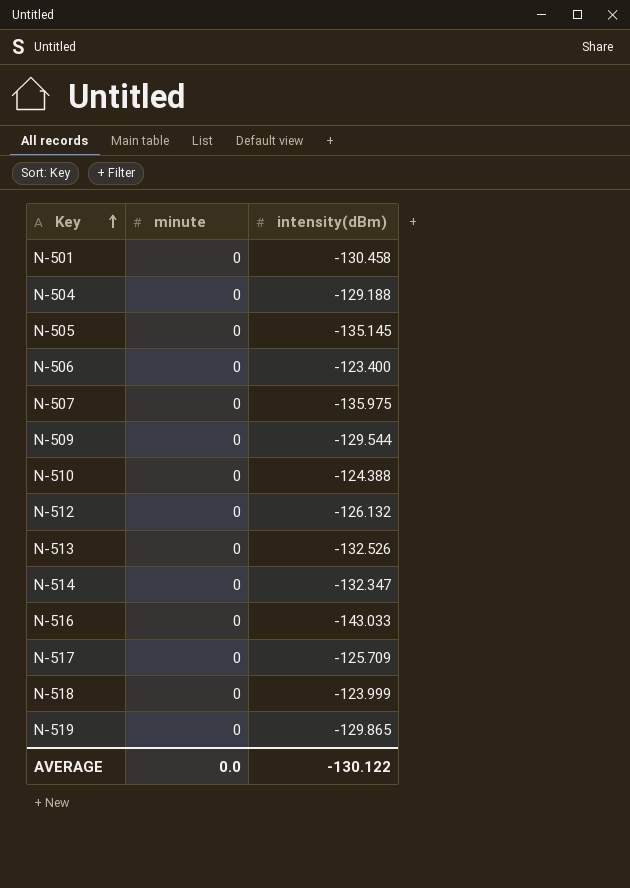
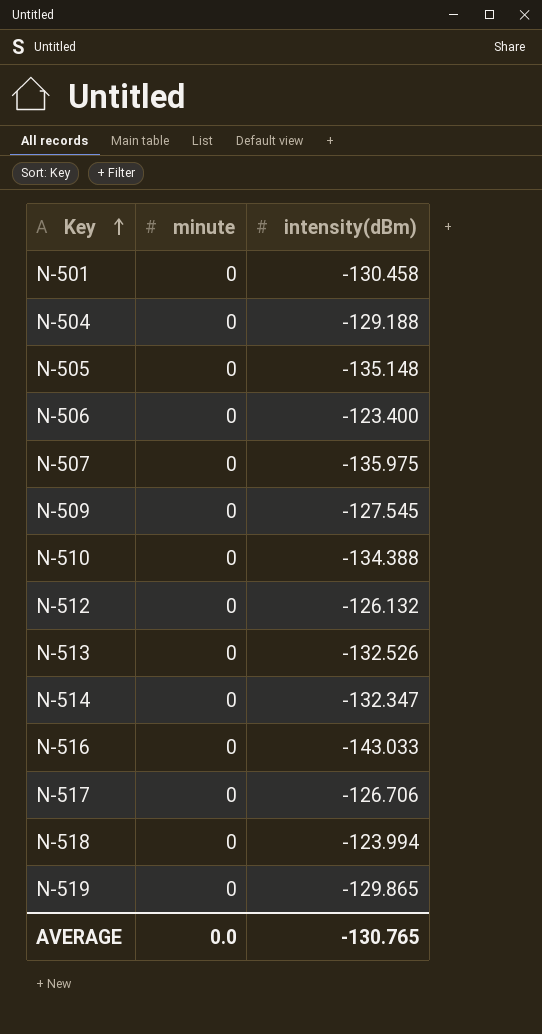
N-505 | intensity(dBm): -135.145 -> -135.148
N-509 | intensity(dBm): -129.544 -> -127.545
N-510 | intensity(dBm): -124.388 -> -134.388
N-517 | intensity(dBm): -125.709 -> -126.706
N-518 | intensity(dBm): -123.999 -> -123.994
AVERAGE | intensity(dBm): -130.122 -> -130.765

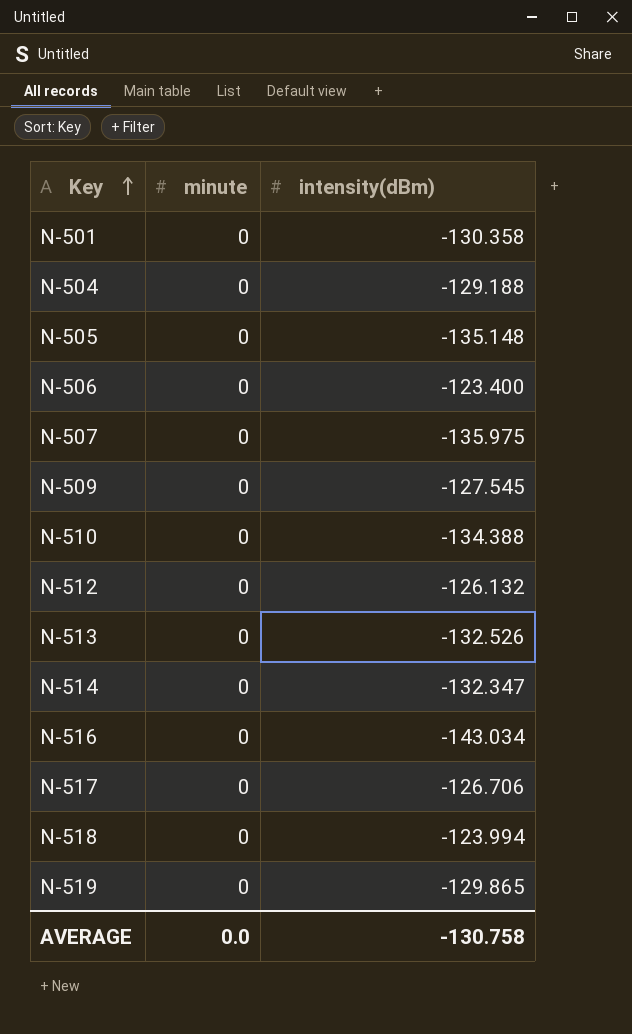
N-501 | intensity(dBm): -130.458 -> -130.358
N-516 | intensity(dBm): -143.033 -> -143.034
AVERAGE | intensity(dBm): -130.765 -> -130.758

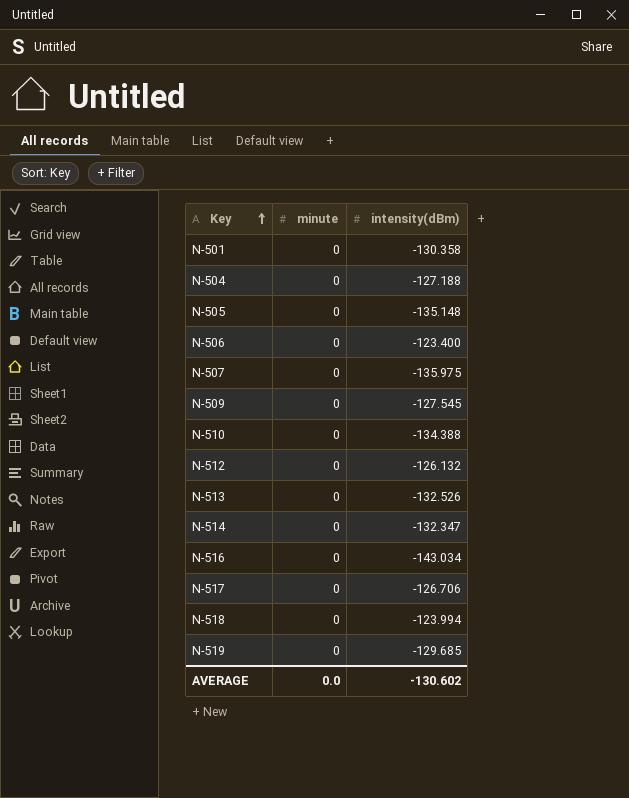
N-504 | intensity(dBm): -129.188 -> -127.188
N-519 | intensity(dBm): -129.865 -> -129.685
AVERAGE | intensity(dBm): -130.758 -> -130.602

